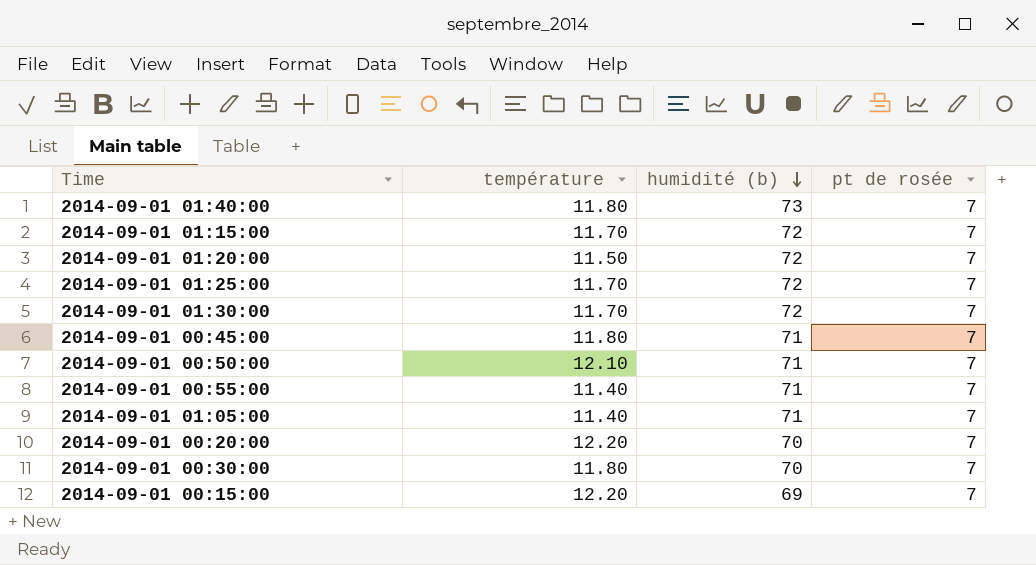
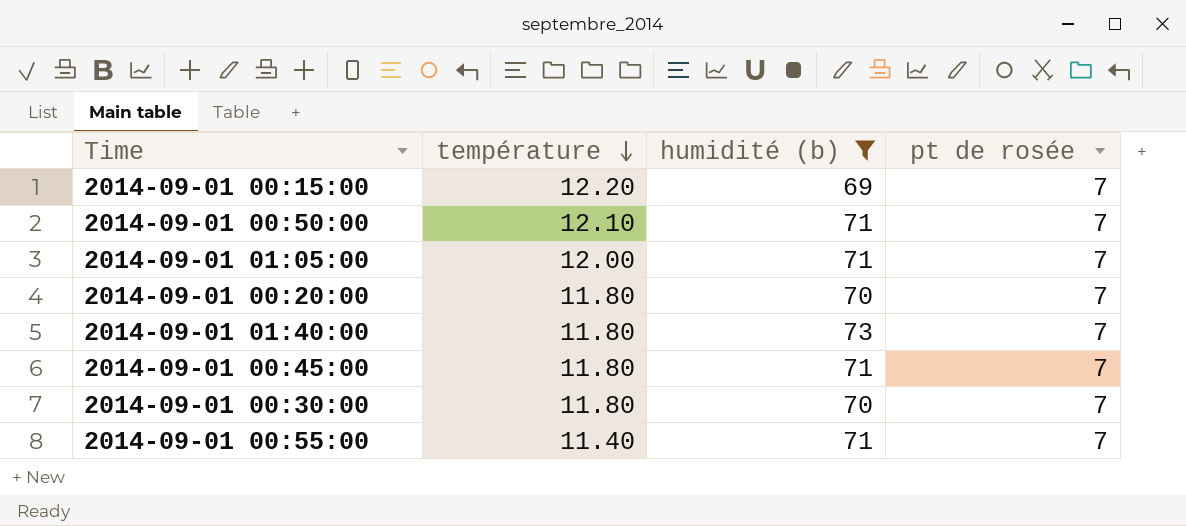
filter: none -> humidité (b) != 72
row order: humidité (b) descending -> température descending
2014-09-01 01:05:00 | température: 11.40 -> 12.00
2014-09-01 00:20:00 | température: 12.20 -> 11.80

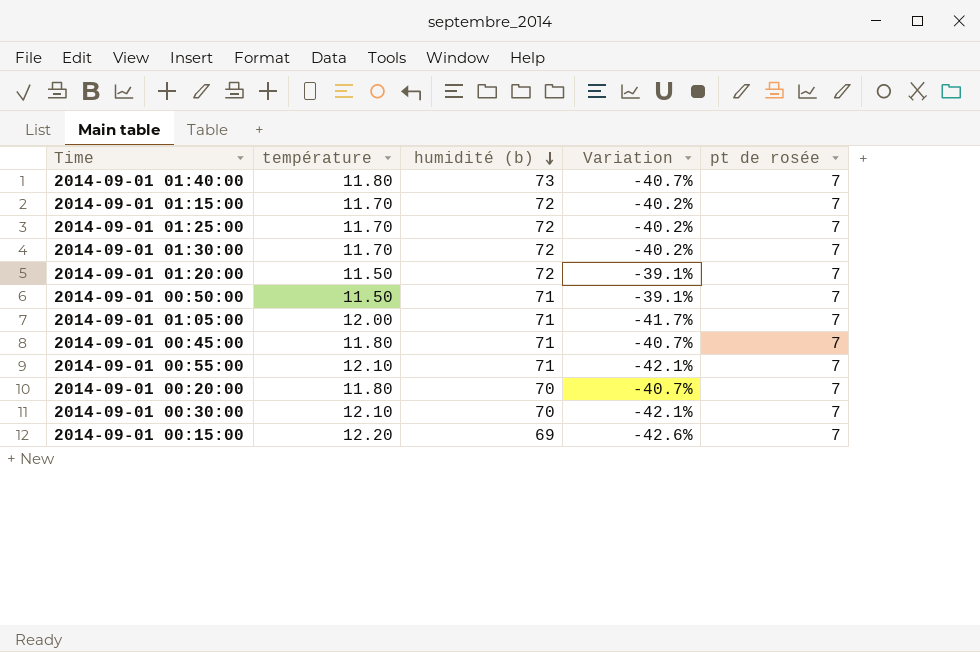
filter: humidité (b) != 72 -> none
row order: température descending -> humidité (b) descending
column Variation | formula: none -> ([pt de rosée] - [température]) / [température]
2014-09-01 00:50:00 | température: 12.10 -> 11.50
2014-09-01 00:55:00 | température: 11.40 -> 12.10
2014-09-01 00:30:00 | température: 11.80 -> 12.10

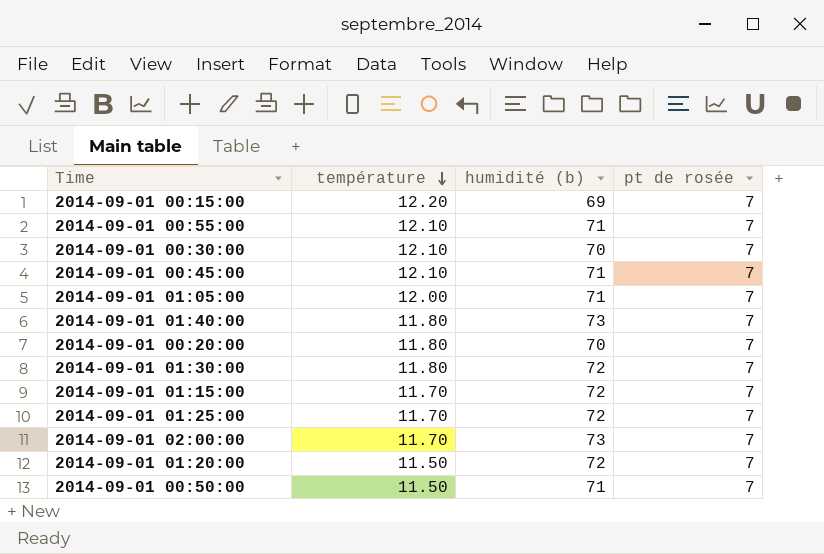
row order: humidité (b) descending -> température descending
column Variation | formula: ([pt de rosée] - [température]) / [température] -> none
2014-09-01 00:45:00 | température: 11.80 -> 12.10
2014-09-01 01:30:00 | température: 11.70 -> 11.80
row 2014-09-01 02:00:00: none -> 11.70 | 73 | 7

